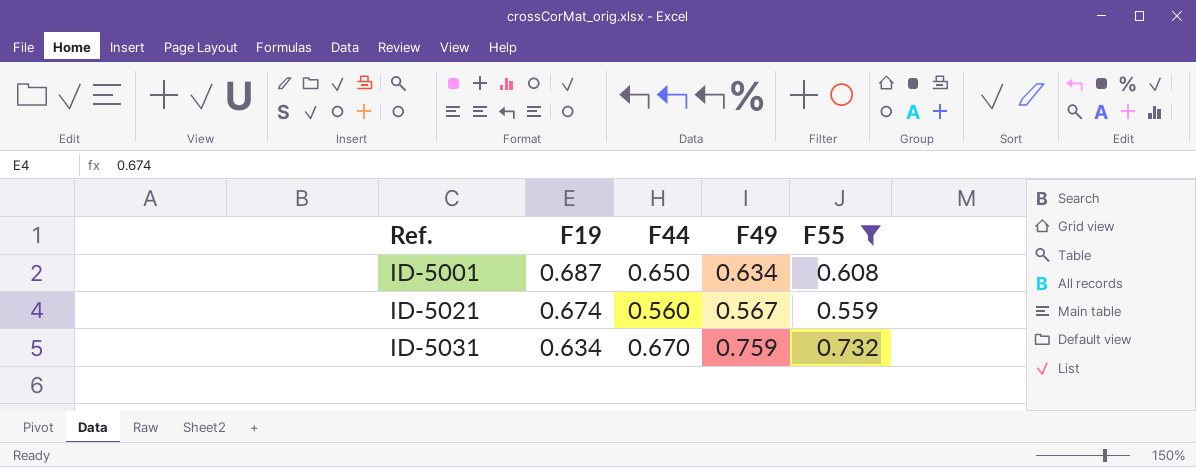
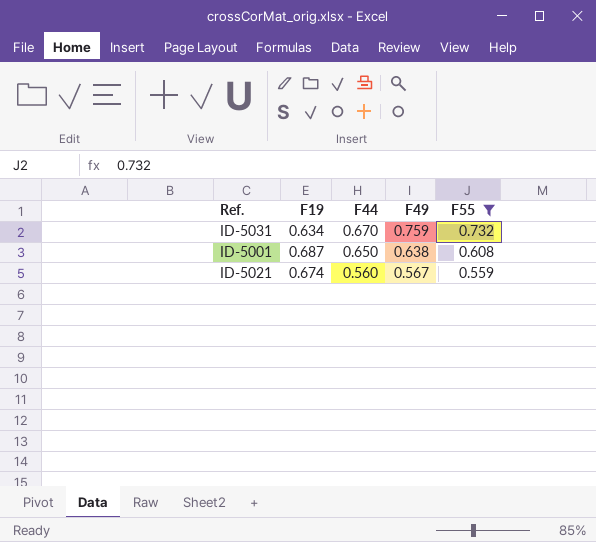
row order: Ref. ascending -> F44 descending
ID-5001 | F49: 0.634 -> 0.638

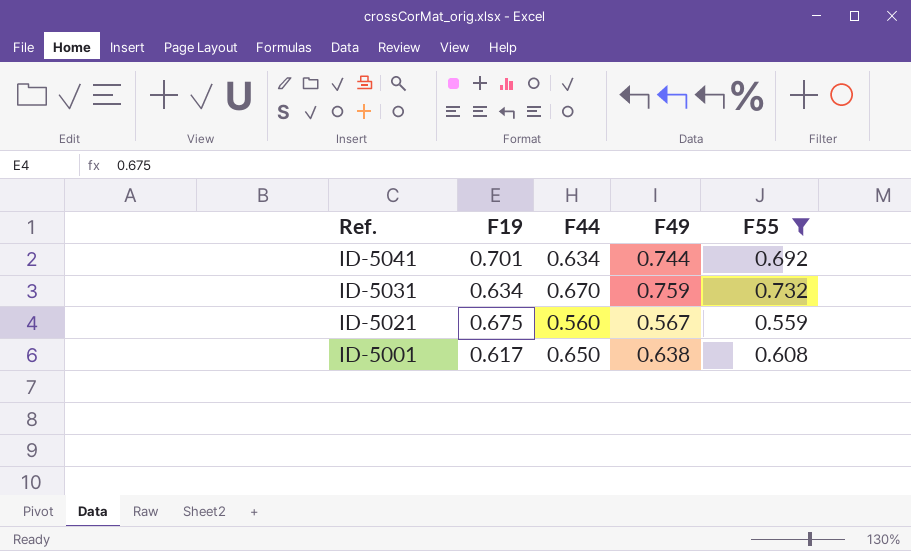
row order: F44 descending -> Ref. descending
row ID-5041: none -> 0.701 | 0.634 | 0.744 | 0.692
ID-5021 | F19: 0.674 -> 0.675
ID-5001 | F19: 0.687 -> 0.617

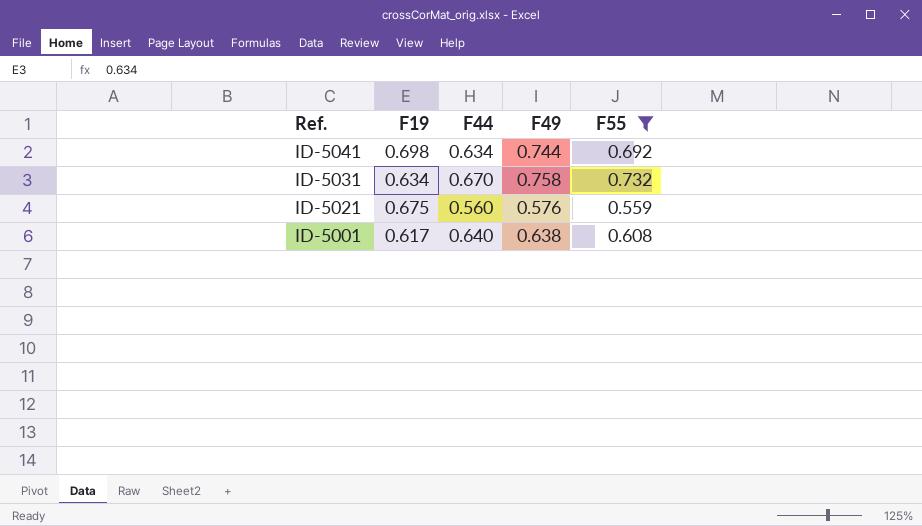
ID-5041 | F19: 0.701 -> 0.698
ID-5031 | F49: 0.759 -> 0.758
ID-5021 | F49: 0.567 -> 0.576
ID-5001 | F44: 0.650 -> 0.640

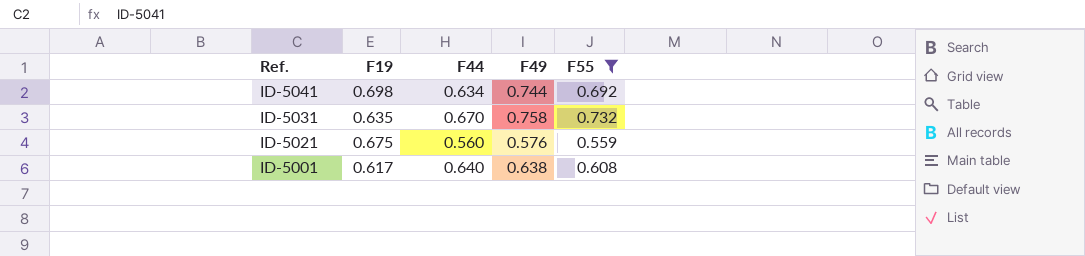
ID-5031 | F19: 0.634 -> 0.635

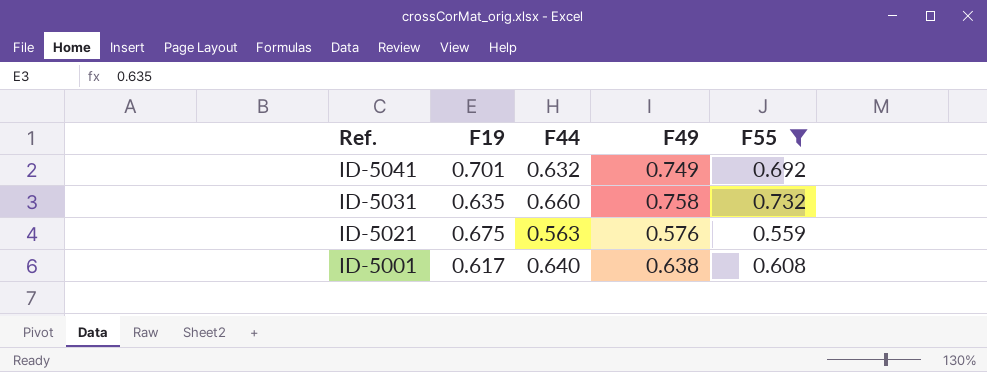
ID-5041 | F19: 0.698 -> 0.701
ID-5041 | F44: 0.634 -> 0.632
ID-5041 | F49: 0.744 -> 0.749
ID-5031 | F44: 0.670 -> 0.660
ID-5021 | F44: 0.560 -> 0.563

